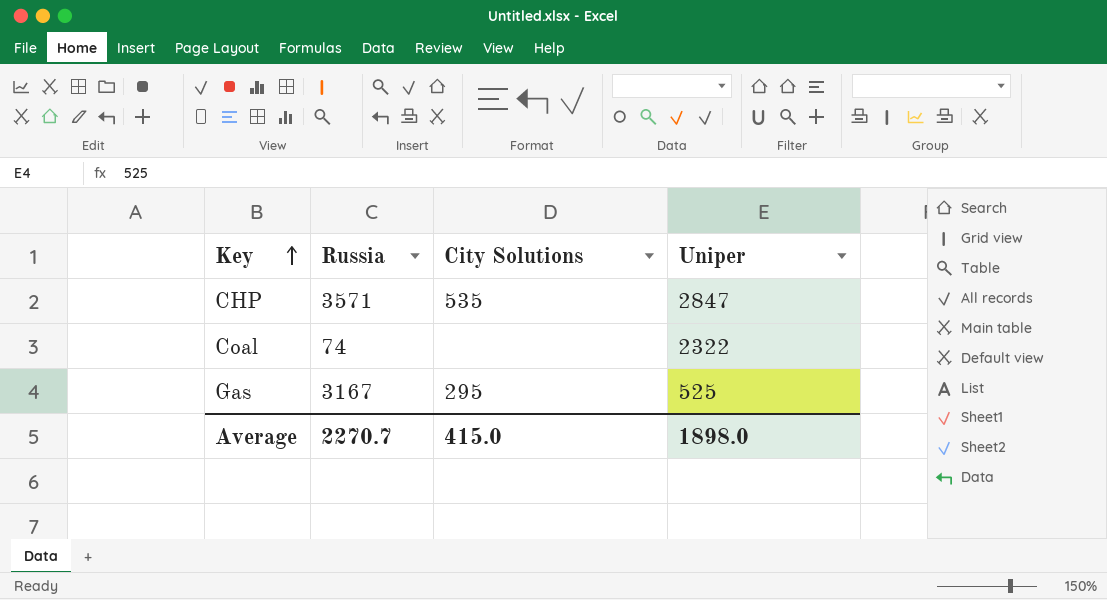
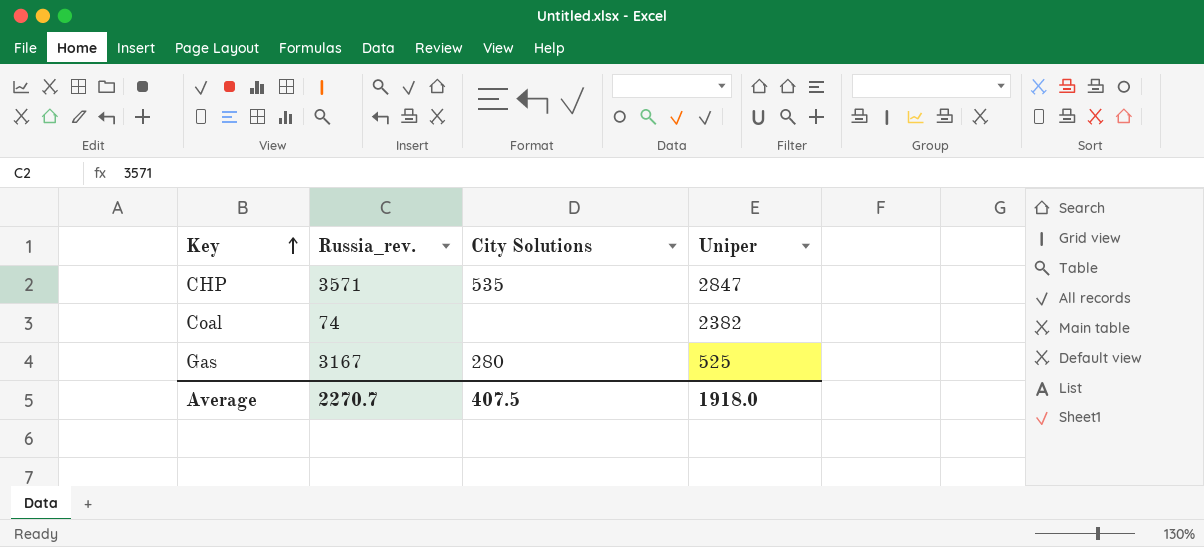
column name: Russia -> Russia_rev.
Coal | Uniper: 2322 -> 2382
Gas | City Solutions: 295 -> 280
Average | City Solutions: 415.0 -> 407.5
Average | Uniper: 1898.0 -> 1918.0

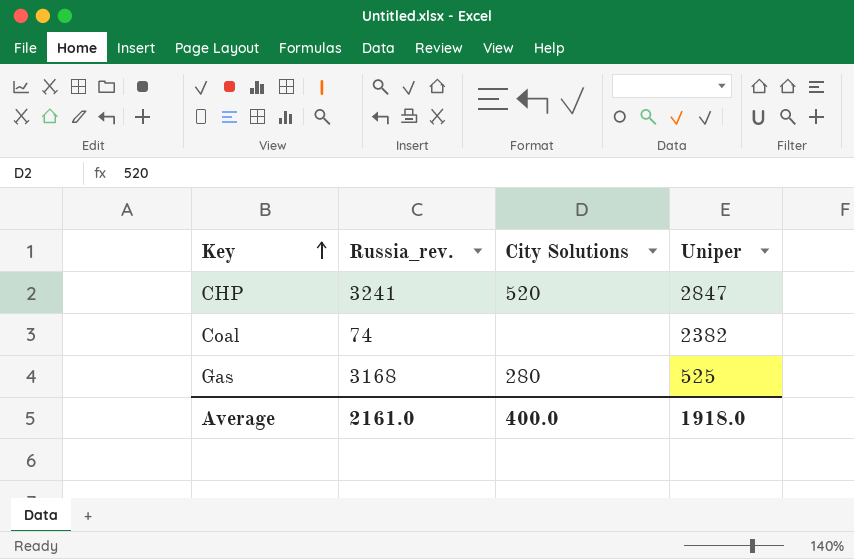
CHP | Russia_rev.: 3571 -> 3241
CHP | City Solutions: 535 -> 520
Gas | Russia_rev.: 3167 -> 3168
Average | Russia_rev.: 2270.7 -> 2161.0
Average | City Solutions: 407.5 -> 400.0

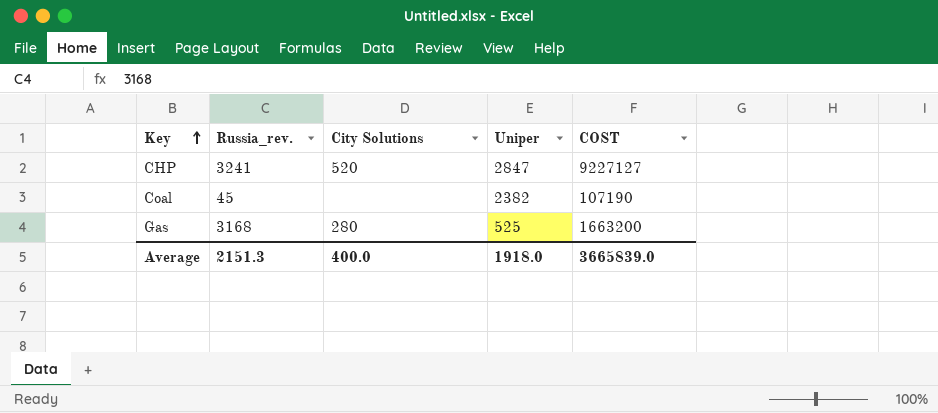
column COST | formula: none -> [Russia_rev.] * [Uniper]
Coal | Russia_rev.: 74 -> 45
Average | Russia_rev.: 2161.0 -> 2151.3

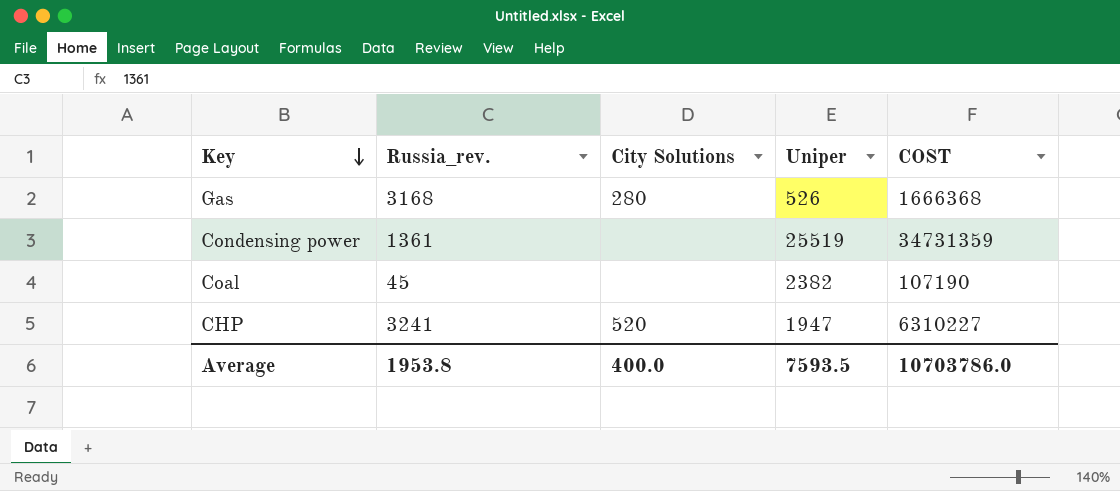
row order: Key ascending -> Key descending
Gas | Uniper: 525 -> 526
Gas | COST: 1663200 -> 1666368
row Condensing power: none -> 1361 | none | 25519 | 34731359
CHP | Uniper: 2847 -> 1947
CHP | COST: 9227127 -> 6310227
Average | Russia_rev.: 2151.3 -> 1953.8
Average | Uniper: 1918.0 -> 7593.5
Average | COST: 3665839.0 -> 10703786.0

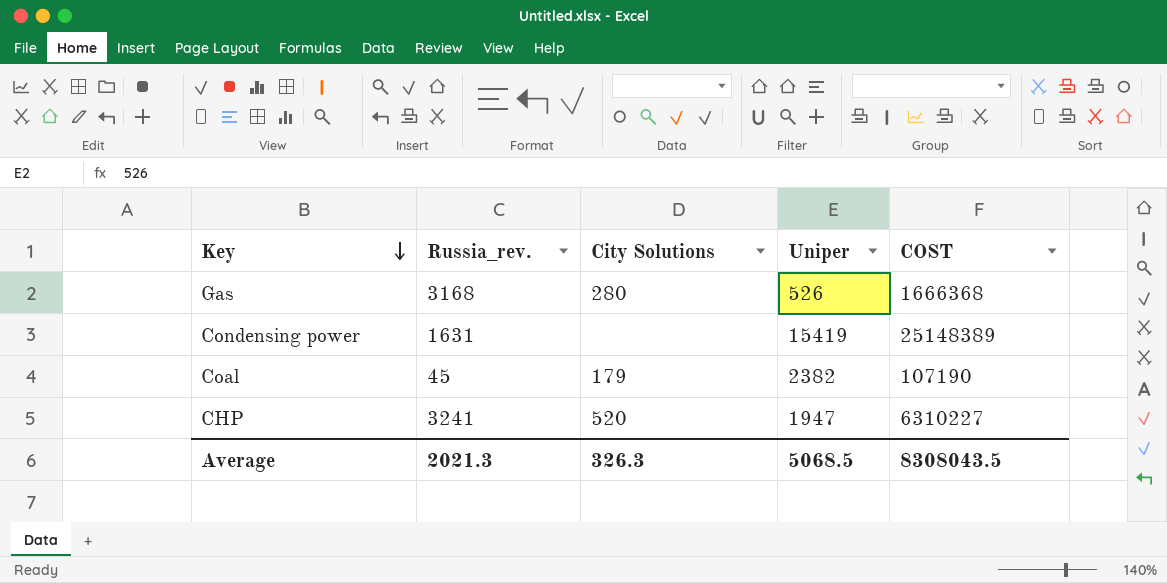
Condensing power | Russia_rev.: 1361 -> 1631
Condensing power | Uniper: 25519 -> 15419
Condensing power | COST: 34731359 -> 25148389
Coal | City Solutions: none -> 179
Average | Russia_rev.: 1953.8 -> 2021.3
Average | City Solutions: 400.0 -> 326.3
Average | Uniper: 7593.5 -> 5068.5
Average | COST: 10703786.0 -> 8308043.5

